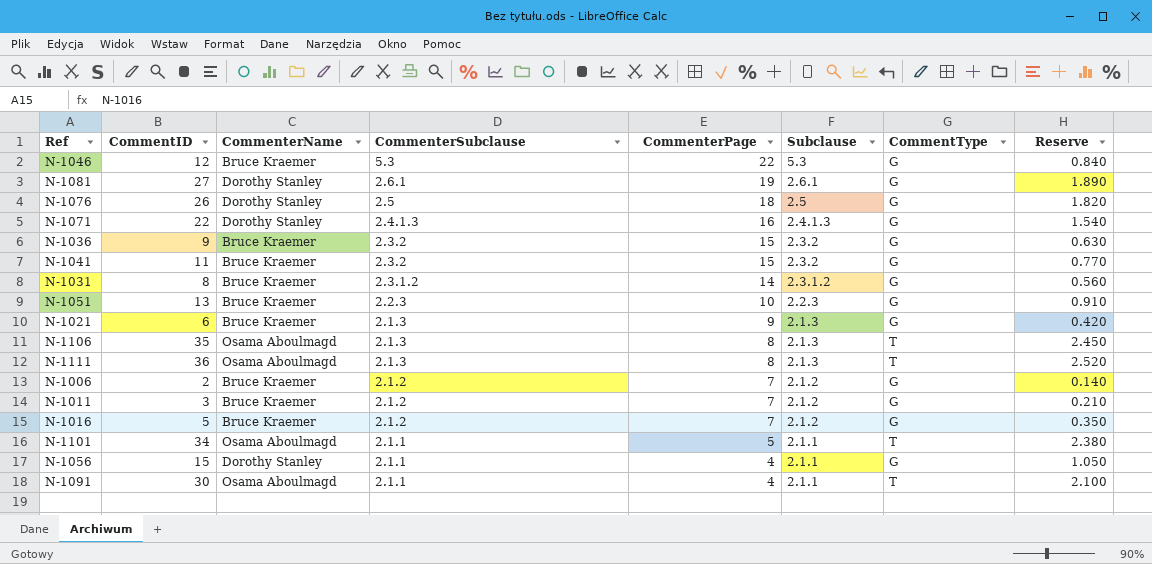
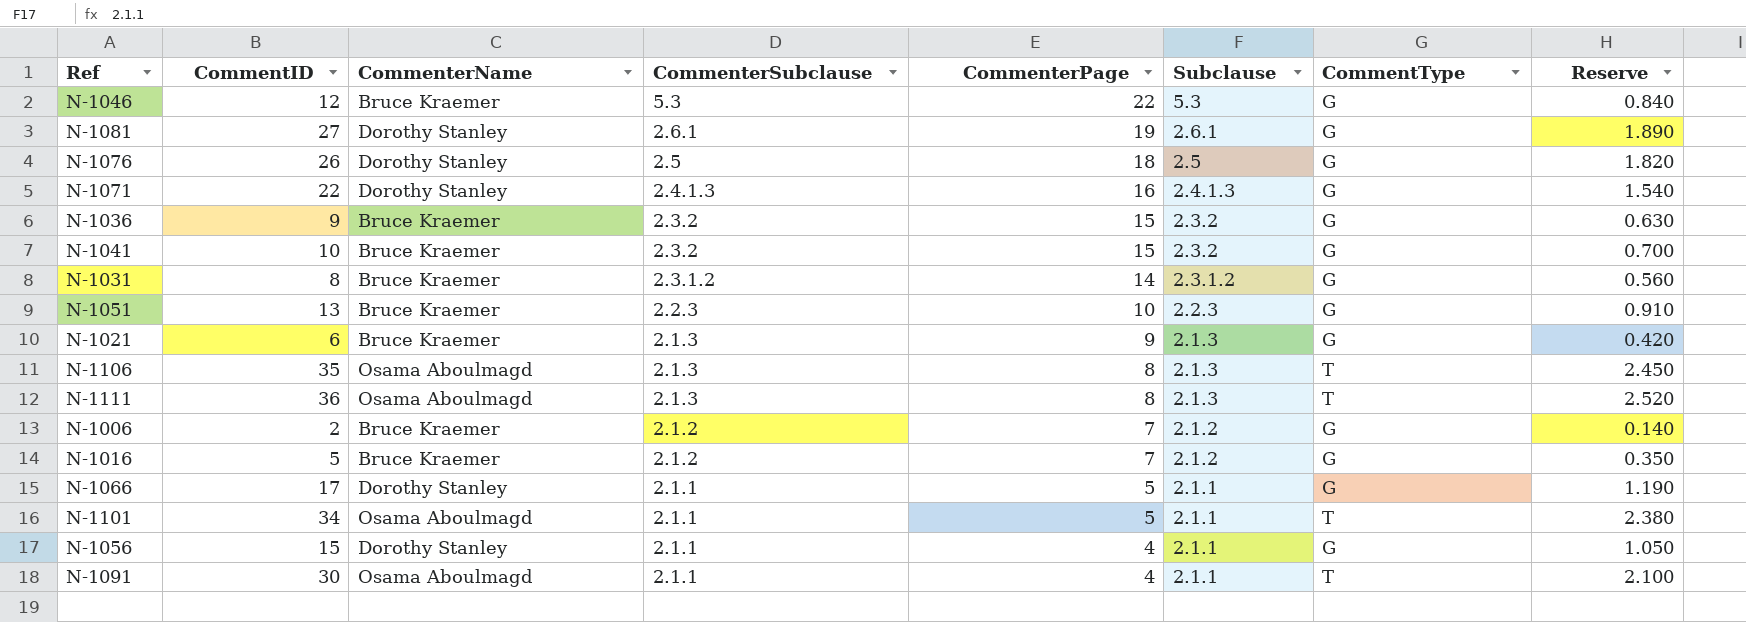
row N-1011: 3 | Bruce Kraemer | 2.1.2 | 7 | 2.1.2 | G | 0.210 -> none
N-1041 | CommentID: 11 -> 10
N-1041 | Reserve: 0.770 -> 0.700
row N-1066: none -> 17 | Dorothy Stanley | 2.1.1 | 5 | 2.1.1 | G | 1.190

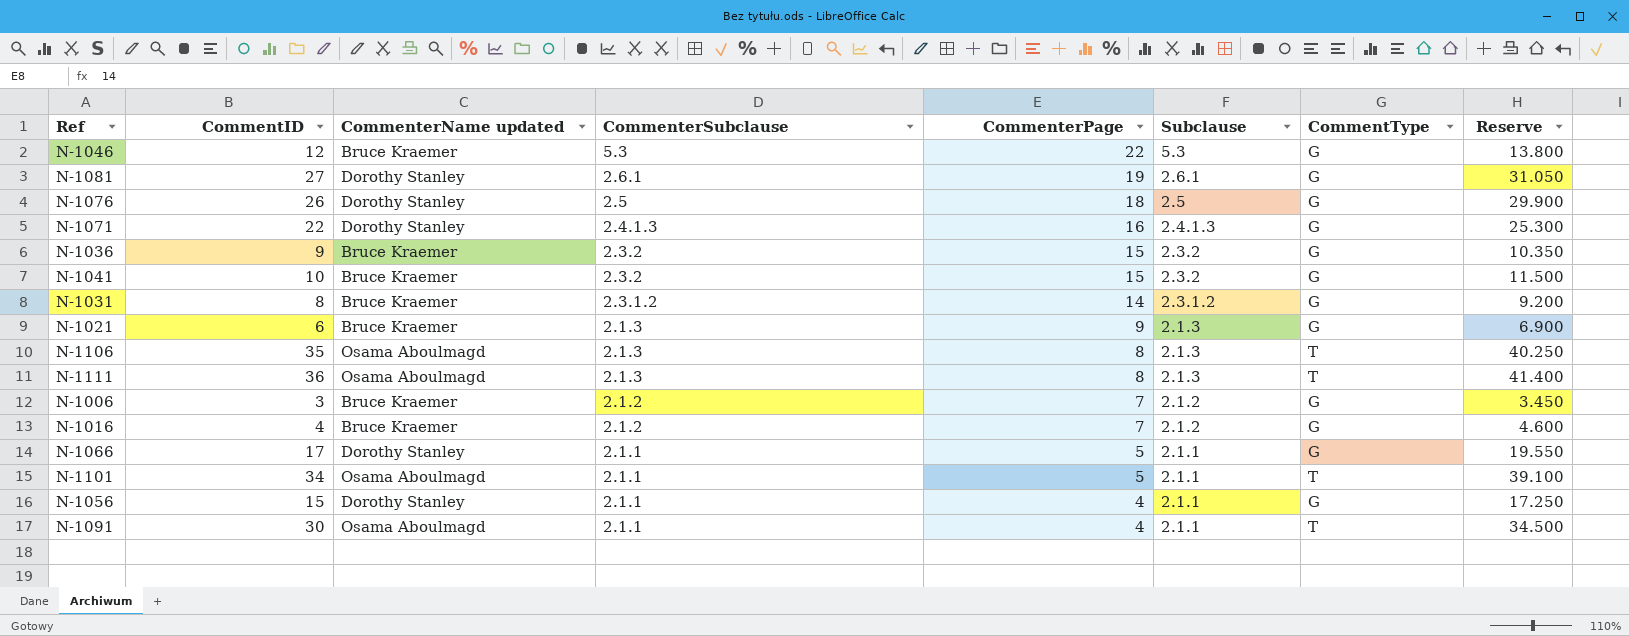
column name: CommenterName -> CommenterName updated
column Reserve | formula: [CommentID] * 0.07 -> [CommentID] * 1.15
row N-1051: 13 | Bruce Kraemer | 2.2.3 | 10 | 2.2.3 | G | 0.910 -> none
N-1006 | CommentID: 2 -> 3
N-1016 | CommentID: 5 -> 4

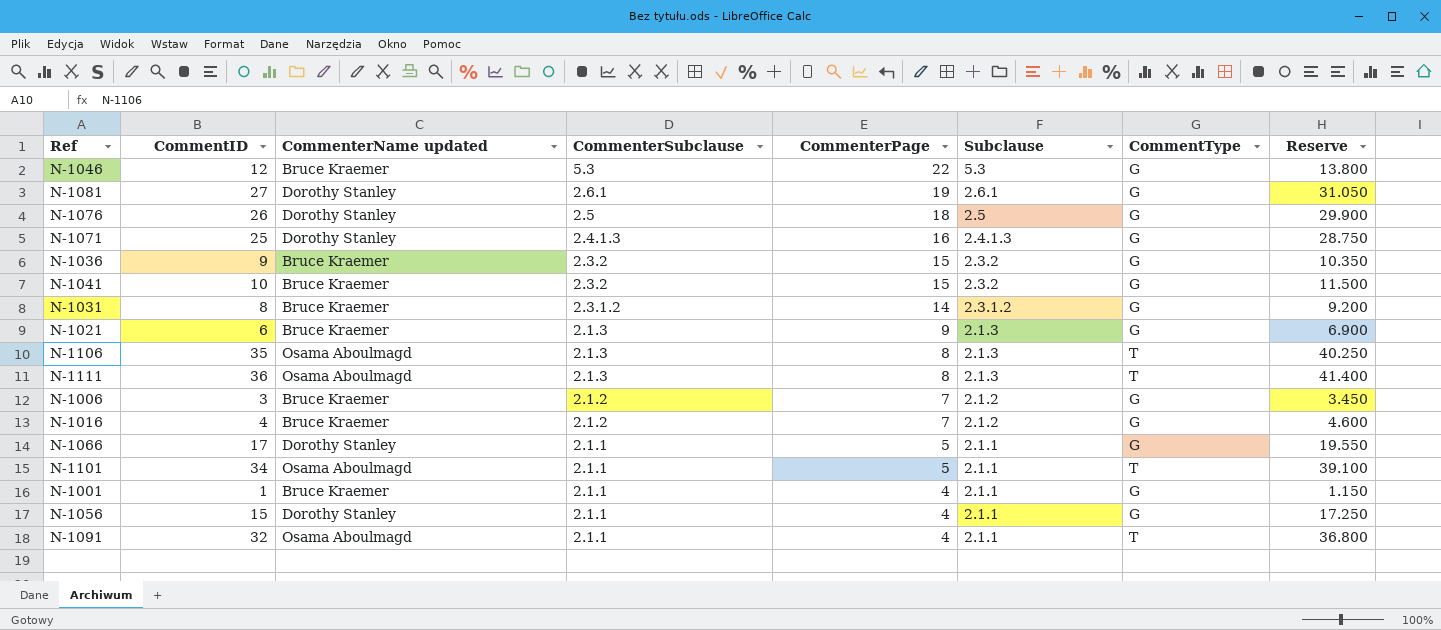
N-1071 | CommentID: 22 -> 25
N-1071 | Reserve: 25.300 -> 28.750
row N-1001: none -> 1 | Bruce Kraemer | 2.1.1 | 4 | 2.1.1 | G | 1.150
N-1091 | CommentID: 30 -> 32
N-1091 | Reserve: 34.500 -> 36.800

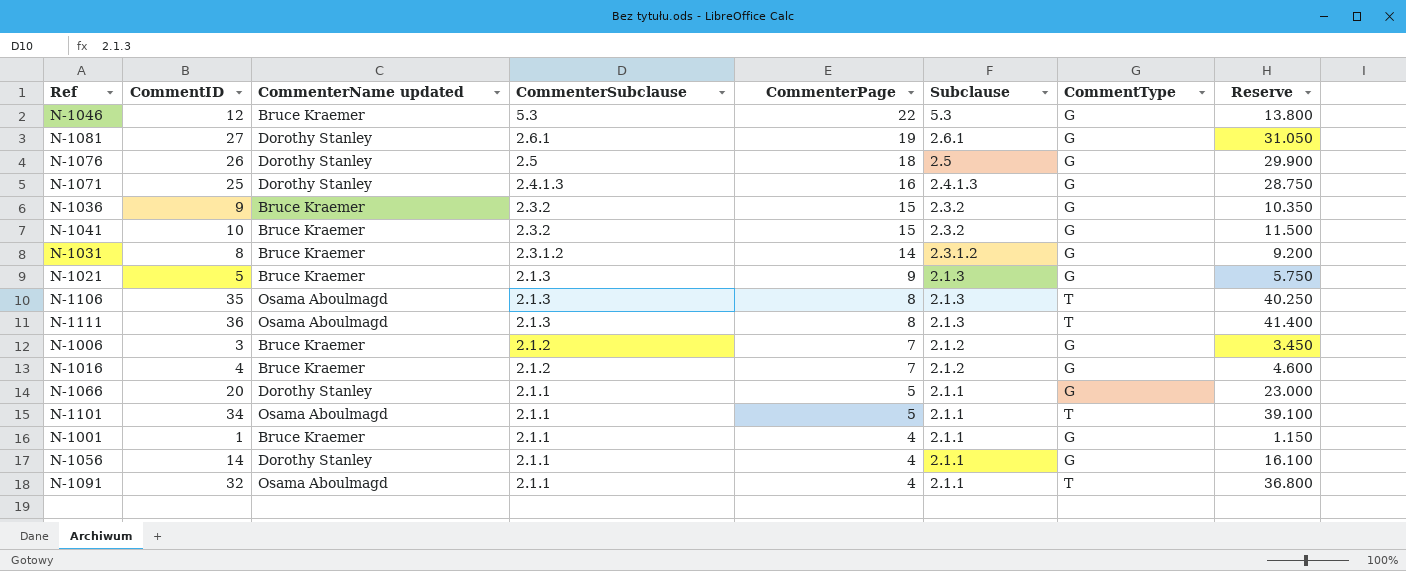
N-1021 | CommentID: 6 -> 5
N-1021 | Reserve: 6.900 -> 5.750
N-1066 | CommentID: 17 -> 20
N-1066 | Reserve: 19.550 -> 23.000
N-1056 | CommentID: 15 -> 14
N-1056 | Reserve: 17.250 -> 16.100

